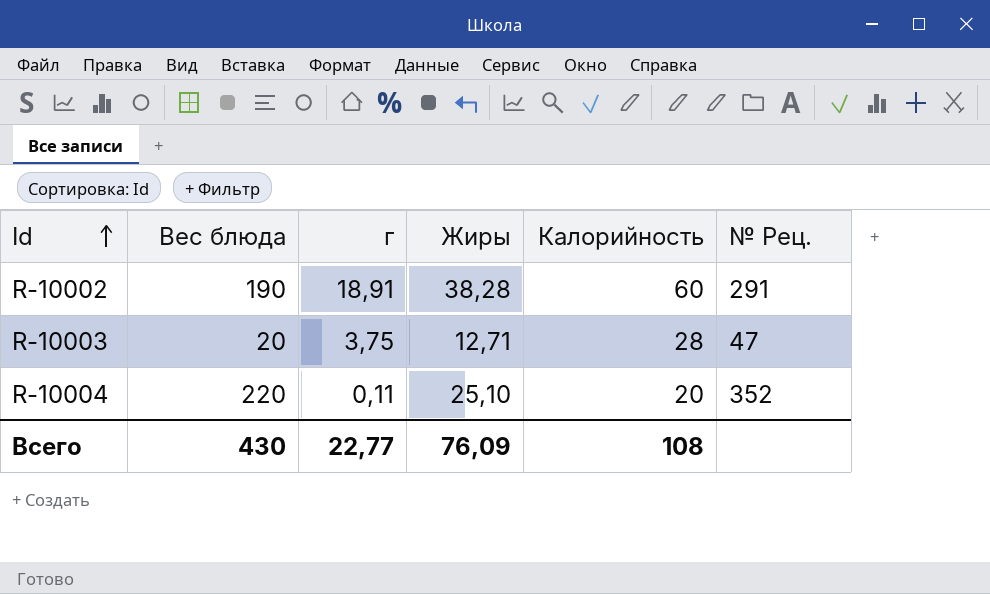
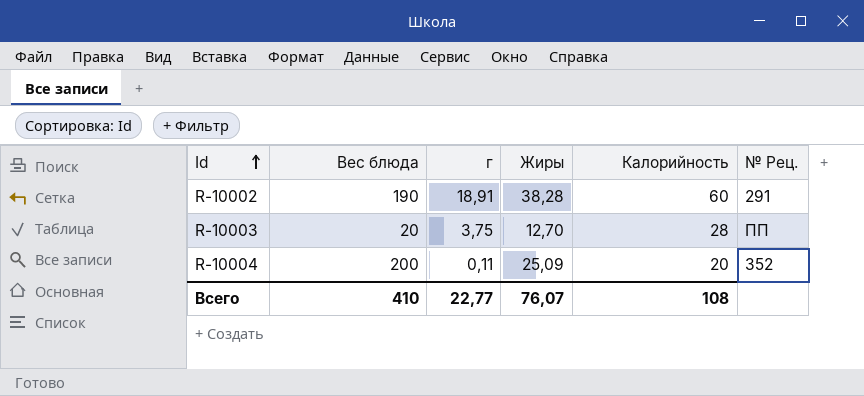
R-10003 | Жиры: 12,71 -> 12,70
R-10003 | № Рец.: 47 -> ПП
R-10004 | Вес блюда: 220 -> 200
R-10004 | Жиры: 25,10 -> 25,09
Всего | Вес блюда: 430 -> 410
Всего | Жиры: 76,09 -> 76,07

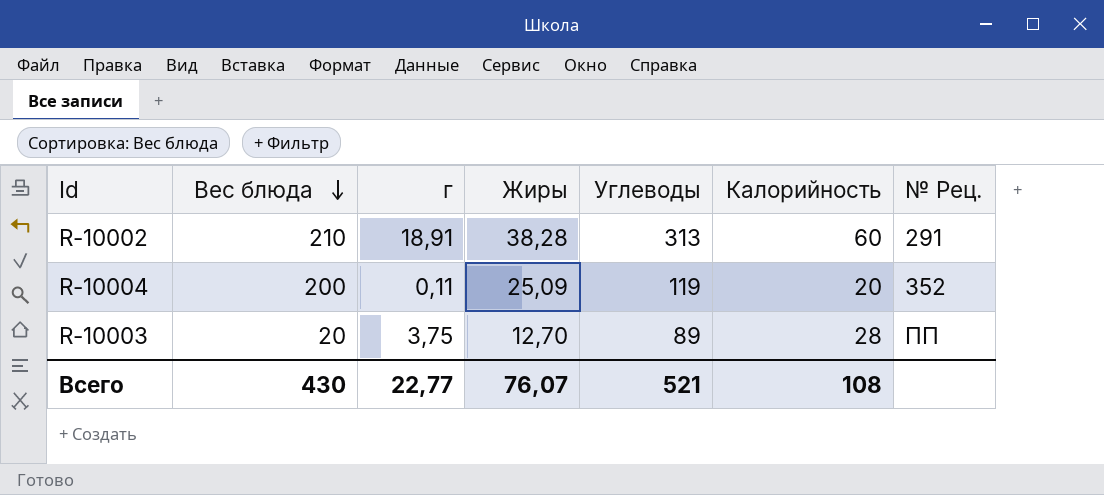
row order: Id ascending -> Вес блюда descending
column Углеводы | position: none -> 5
R-10002 | Вес блюда: 190 -> 210
Всего | Вес блюда: 410 -> 430

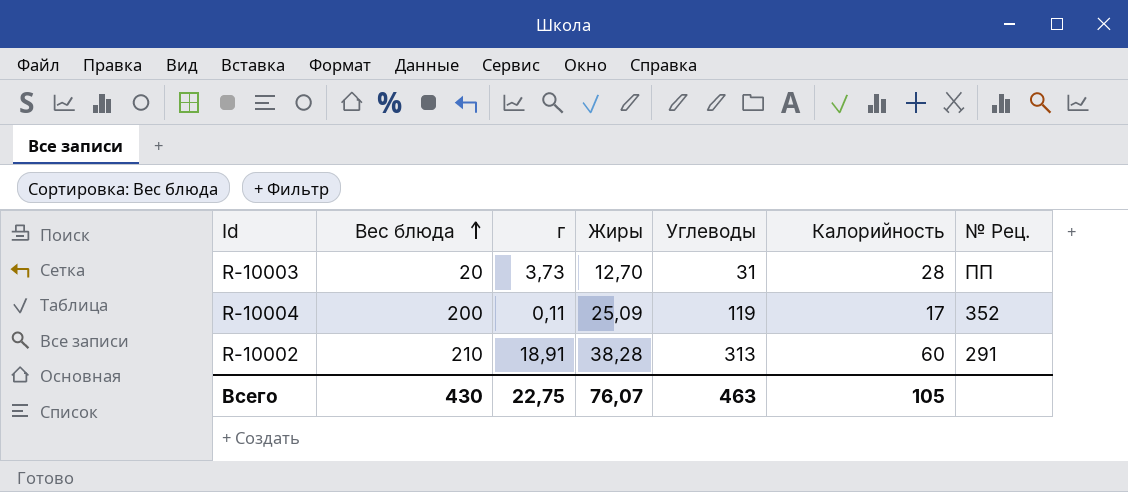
row order: Вес блюда descending -> Вес блюда ascending
R-10003 | г: 3,75 -> 3,73
R-10003 | Углеводы: 89 -> 31
R-10004 | Калорийность: 20 -> 17
Всего | г: 22,77 -> 22,75
Всего | Углеводы: 521 -> 463
Всего | Калорийность: 108 -> 105

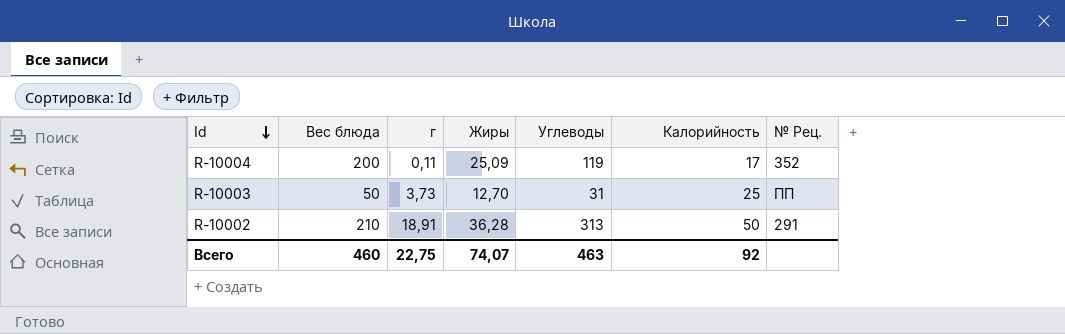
row order: Вес блюда ascending -> Id descending
R-10003 | Вес блюда: 20 -> 50
R-10003 | Калорийность: 28 -> 25
R-10002 | Жиры: 38,28 -> 36,28
R-10002 | Калорийность: 60 -> 50
Всего | Вес блюда: 430 -> 460
Всего | Жиры: 76,07 -> 74,07
Всего | Калорийность: 105 -> 92

